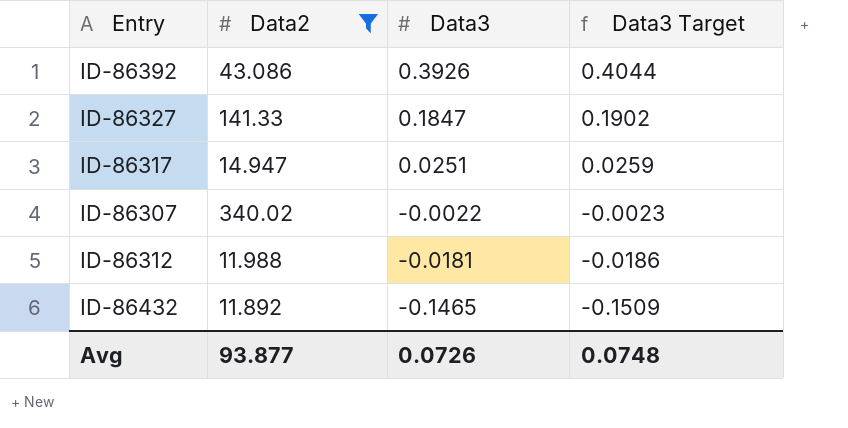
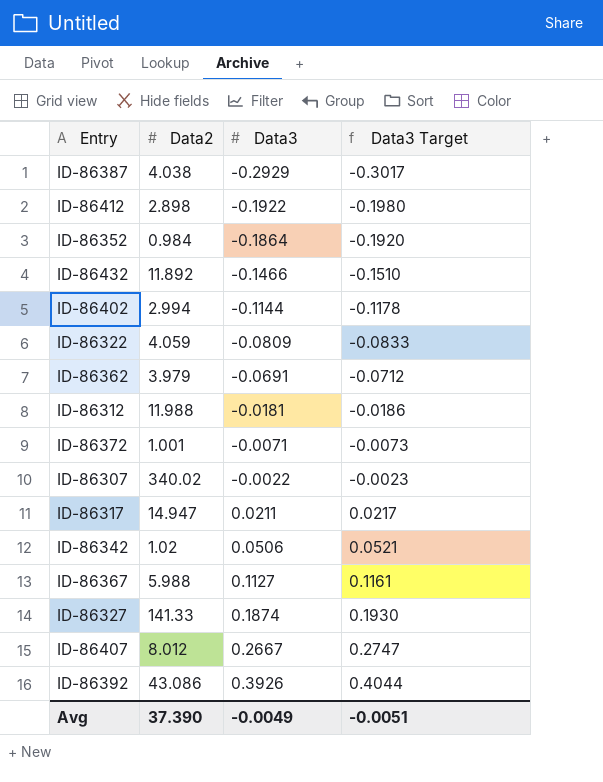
filter: Data2 >= 11.892 -> none
row order: Data3 descending -> Data3 ascending
ID-86432 | Data3: -0.1465 -> -0.1466
ID-86432 | Data3 Target: -0.1509 -> -0.1510
ID-86317 | Data3: 0.0251 -> 0.0211
ID-86317 | Data3 Target: 0.0259 -> 0.0217
ID-86327 | Data3: 0.1847 -> 0.1874
ID-86327 | Data3 Target: 0.1902 -> 0.1930
Avg | Data2: 93.877 -> 37.390
Avg | Data3: 0.0726 -> -0.0049
Avg | Data3 Target: 0.0748 -> -0.0051

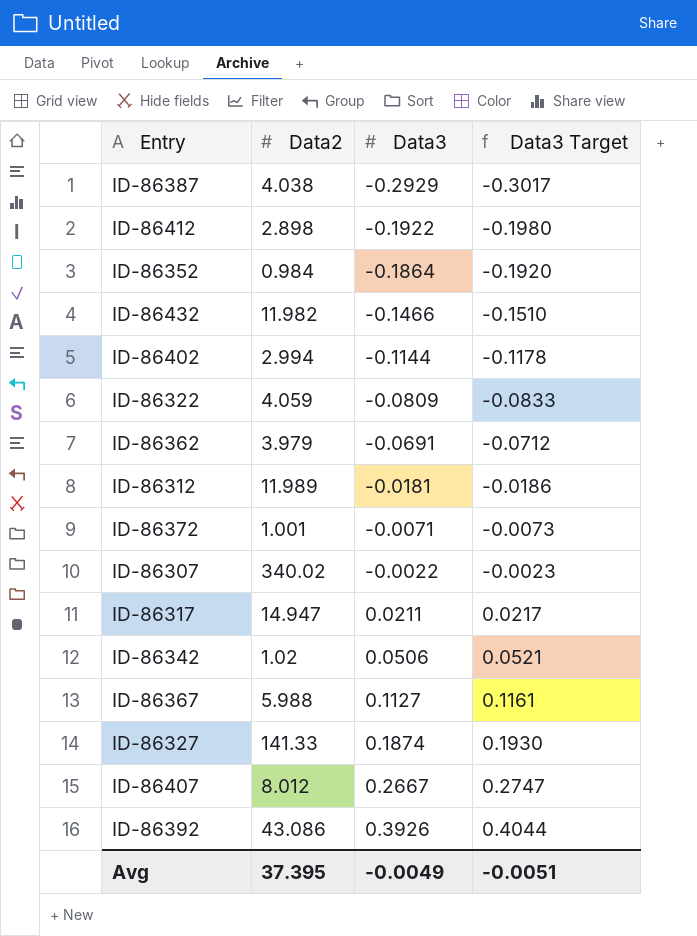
ID-86432 | Data2: 11.892 -> 11.982
ID-86312 | Data2: 11.988 -> 11.989
Avg | Data2: 37.390 -> 37.395

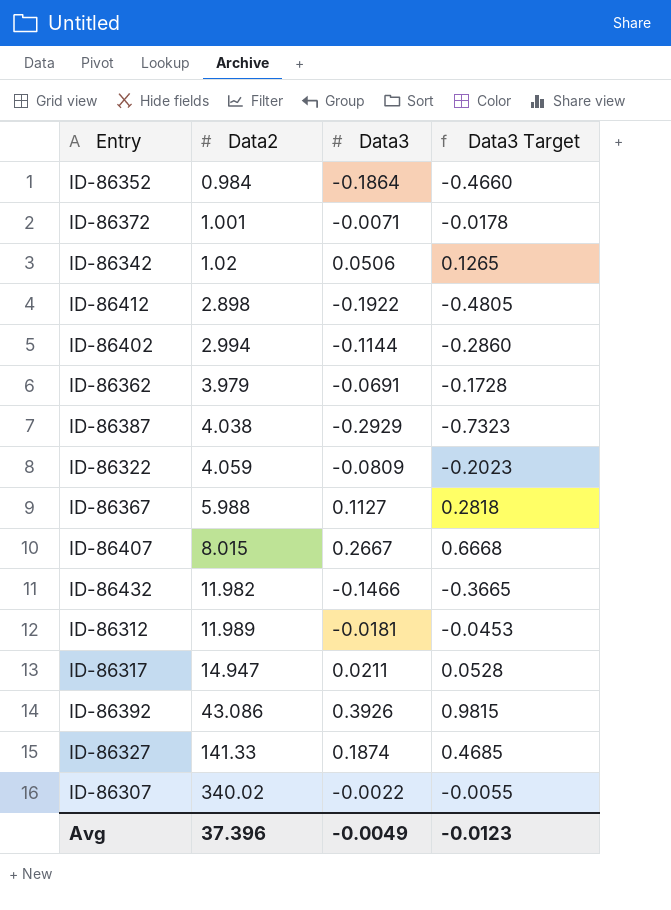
row order: Data3 ascending -> Data2 ascending
column Data3 Target | formula: [Data3] * 1.03 -> [Data3] * 2.5
ID-86407 | Data2: 8.012 -> 8.015
Avg | Data2: 37.395 -> 37.396
Avg | Data3 Target: -0.0051 -> -0.0123

